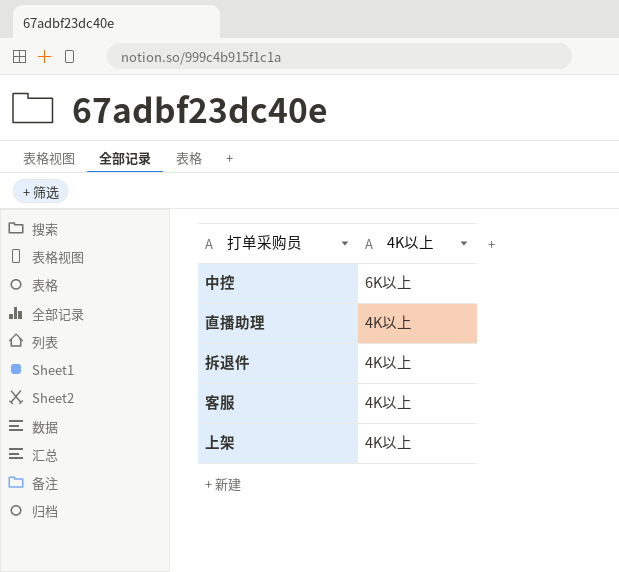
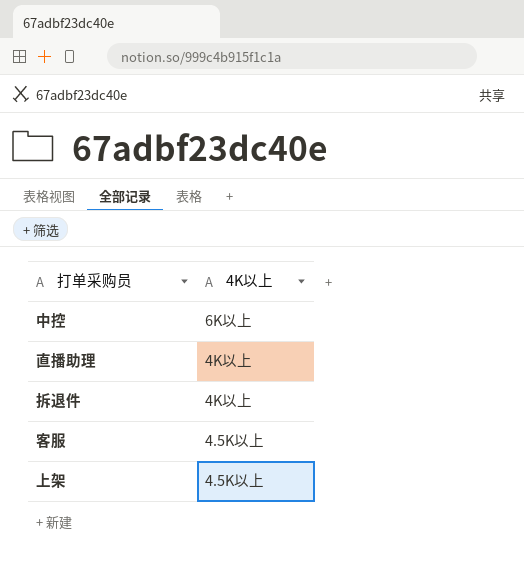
客服 | 4K以上: 4K以上 -> 4.5K以上
上架 | 4K以上: 4K以上 -> 4.5K以上

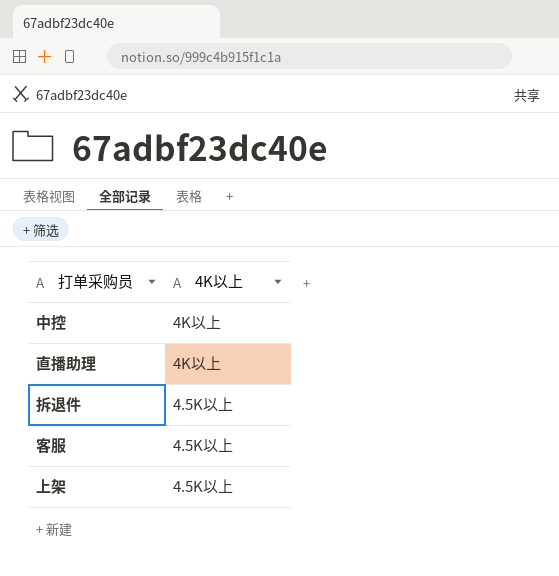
中控 | 4K以上: 6K以上 -> 4K以上
拆退件 | 4K以上: 4K以上 -> 4.5K以上

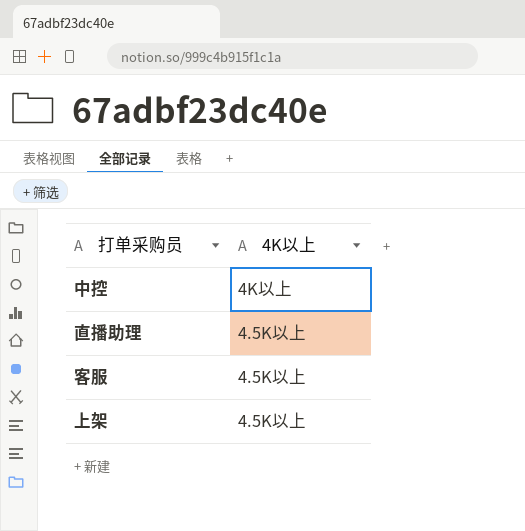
row 拆退件: 4.5K以上 -> none
直播助理 | 4K以上: 4K以上 -> 4.5K以上

